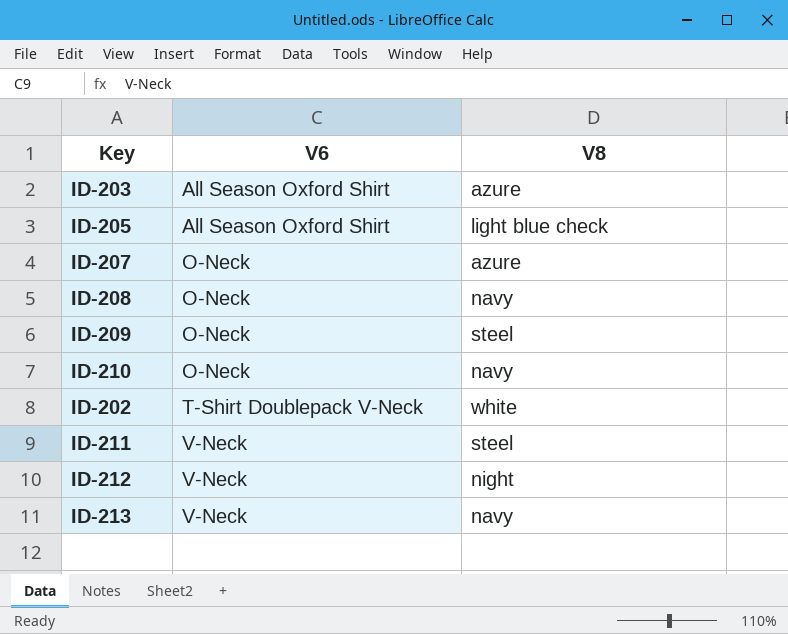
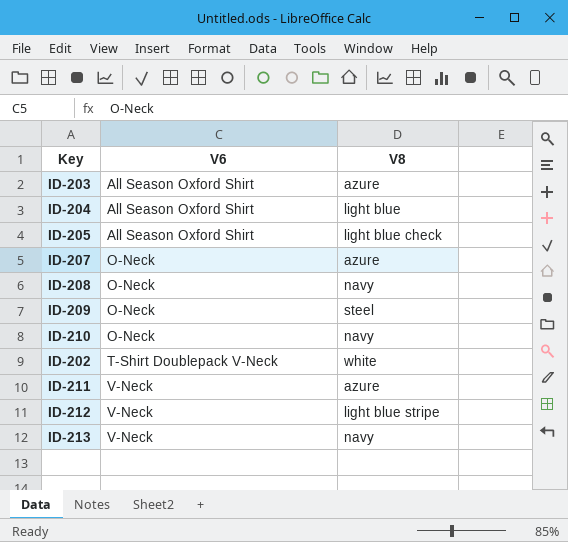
row ID-204: none -> All Season Oxford Shirt | light blue
ID-211 | V8: steel -> azure
ID-212 | V8: night -> light blue stripe

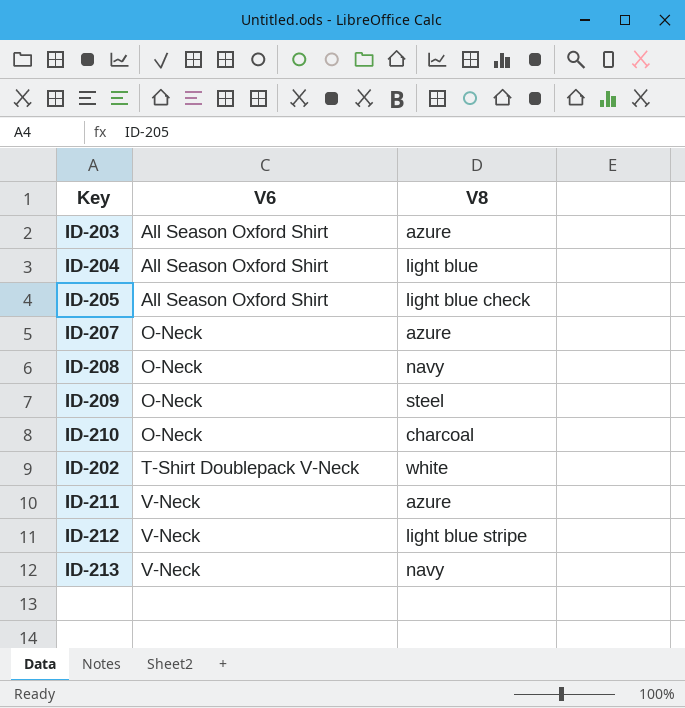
ID-210 | V8: navy -> charcoal

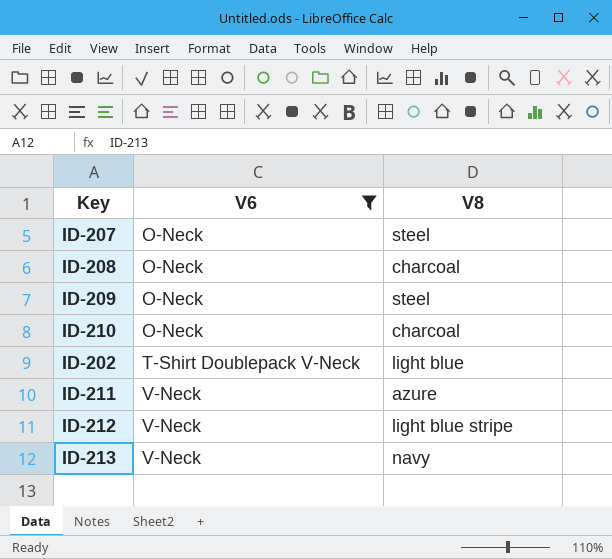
filter: none -> V6 != All Season Oxford Shirt
ID-207 | V8: azure -> steel
ID-208 | V8: navy -> charcoal
ID-202 | V8: white -> light blue

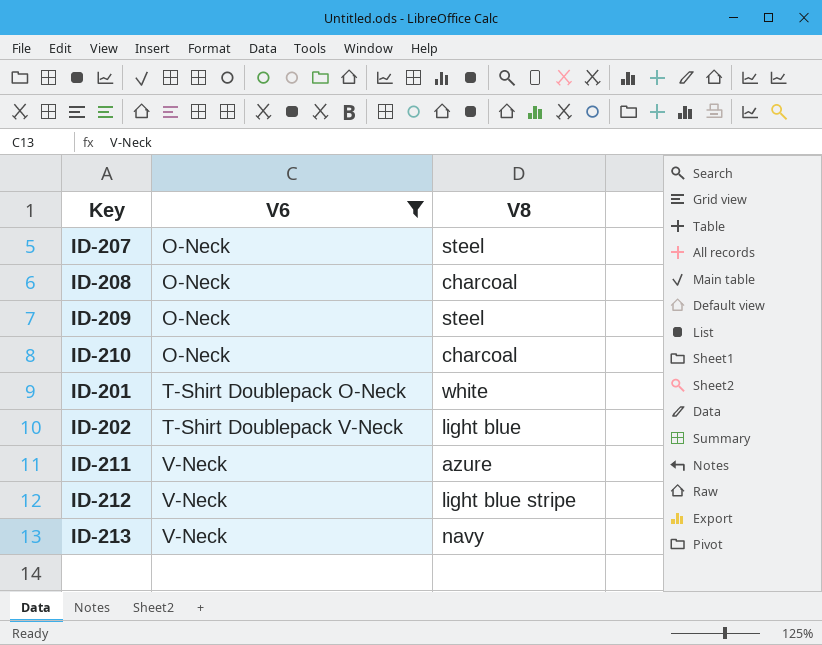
row ID-201: none -> T-Shirt Doublepack O-Neck | white

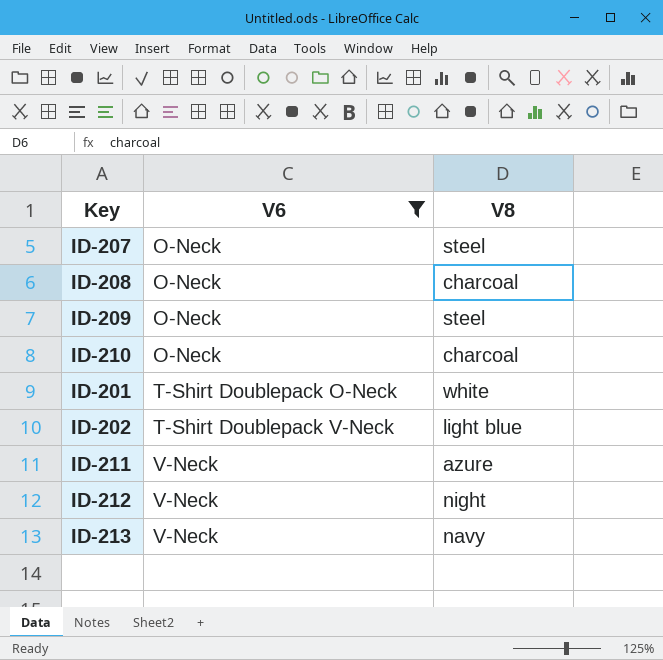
ID-212 | V8: light blue stripe -> night

